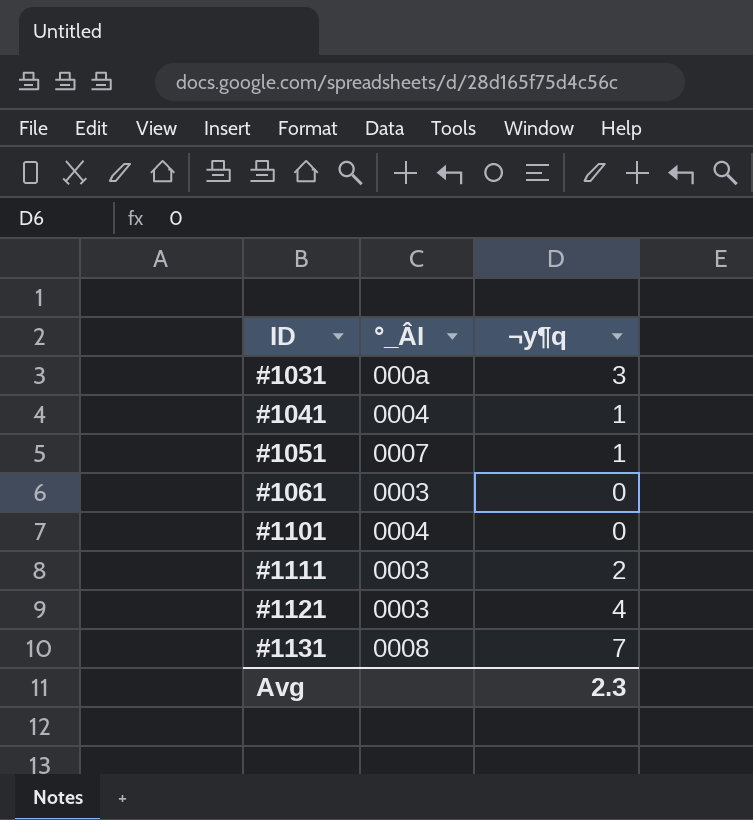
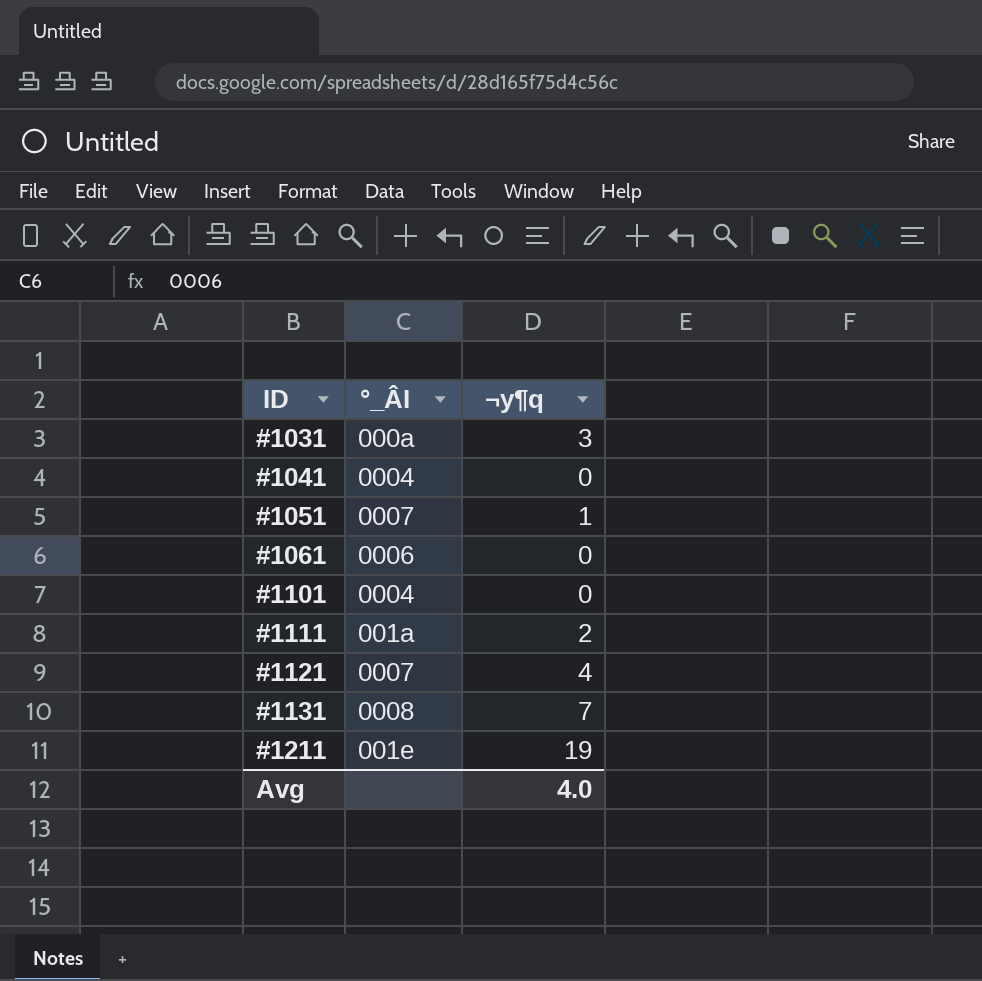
#1041 | ¬y¶q: 1 -> 0
#1061 | °_ÂI: 0003 -> 0006
#1111 | °_ÂI: 0003 -> 001a
#1121 | °_ÂI: 0003 -> 0007
row #1211: none -> 001e | 19
Avg | ¬y¶q: 2.3 -> 4.0

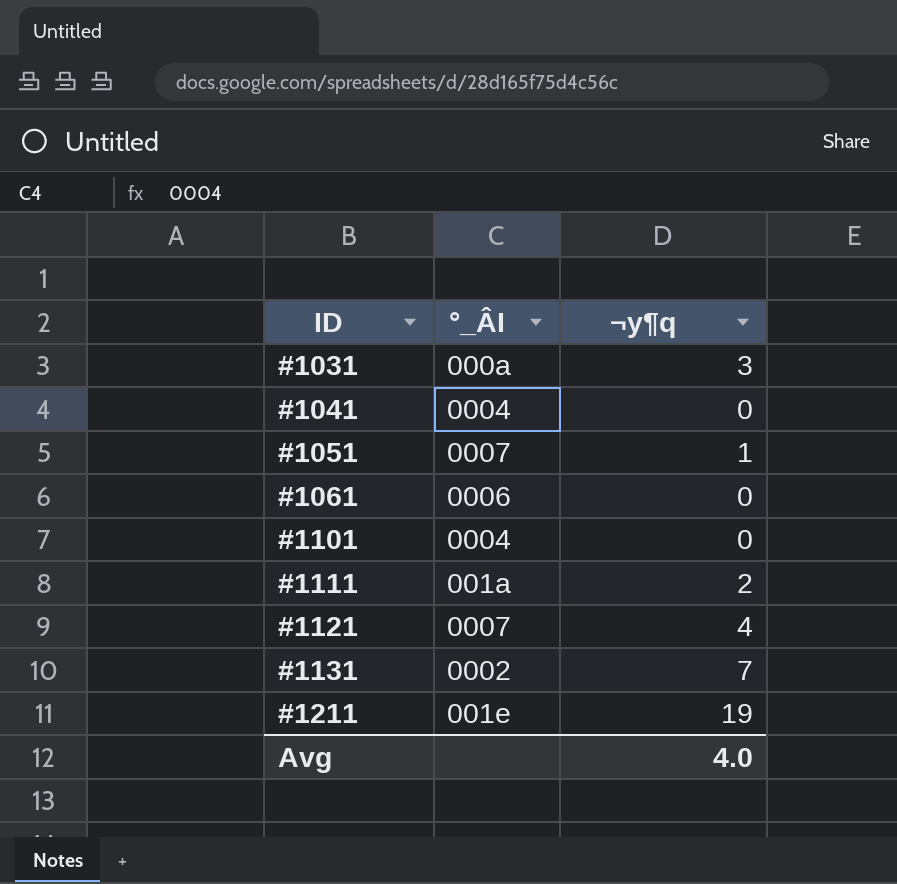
#1131 | °_ÂI: 0008 -> 0002

